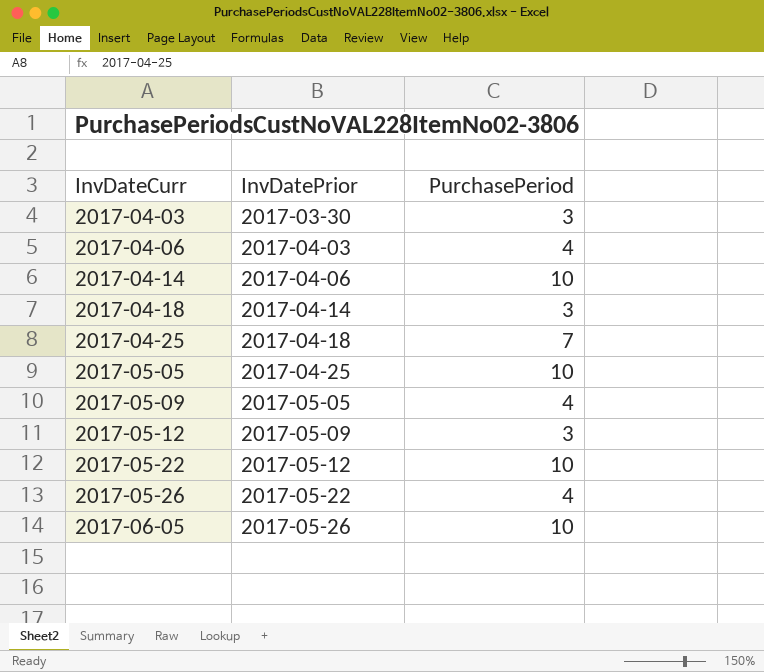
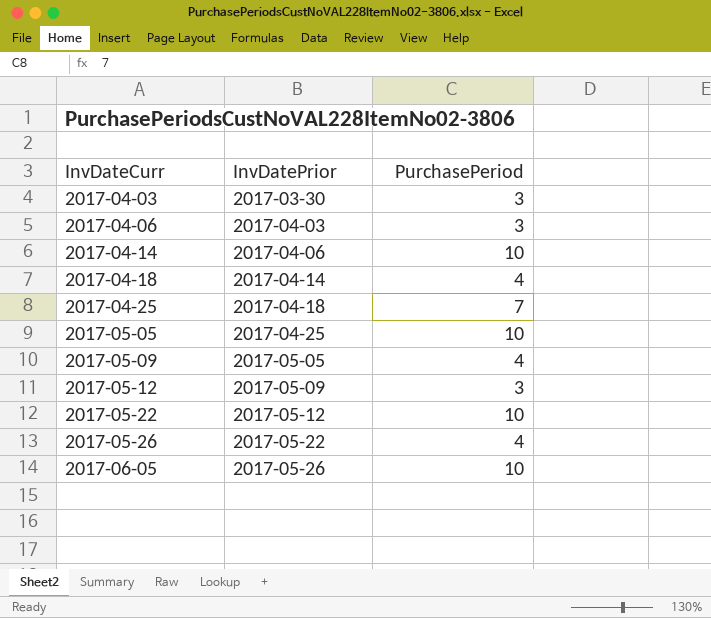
2017-04-06 | PurchasePeriod: 4 -> 3
2017-04-18 | PurchasePeriod: 3 -> 4

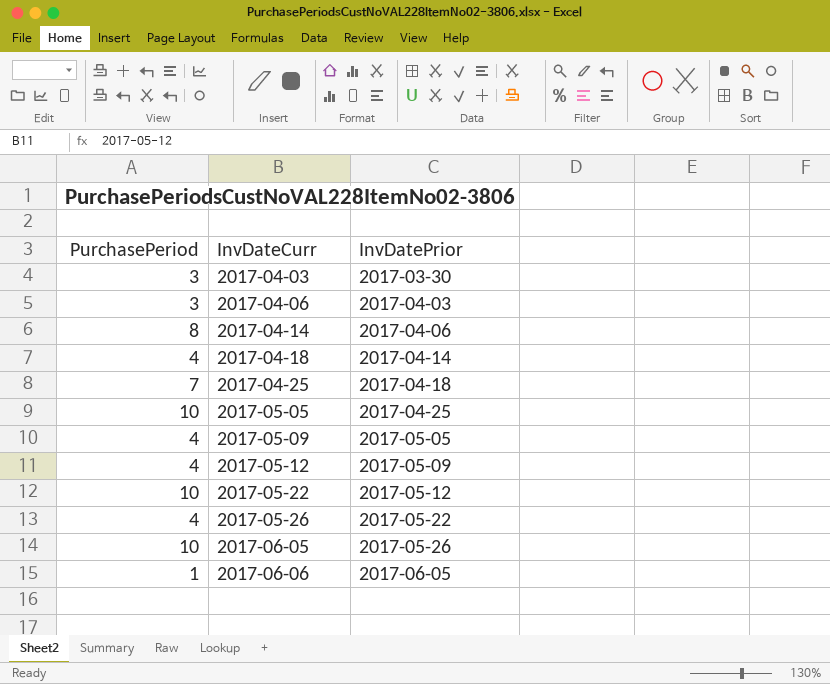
column PurchasePeriod | position: 3 -> 1
2017-04-14 | PurchasePeriod: 10 -> 8
2017-05-12 | PurchasePeriod: 3 -> 4
row 2017-06-06: none -> 1 | 2017-06-05

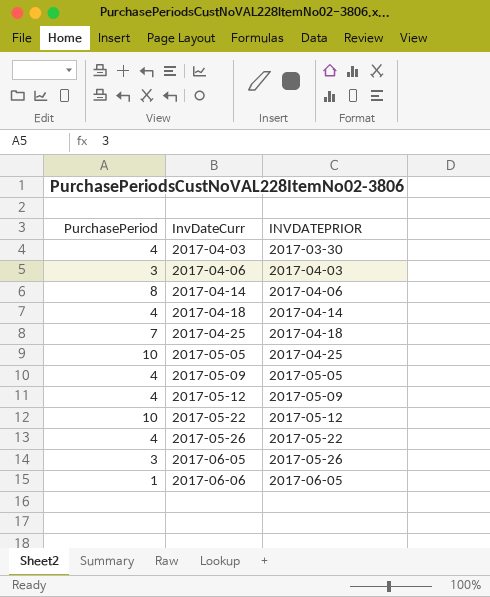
column name: InvDatePrior -> INVDATEPRIOR
2017-04-03 | PurchasePeriod: 3 -> 4
2017-06-05 | PurchasePeriod: 10 -> 3

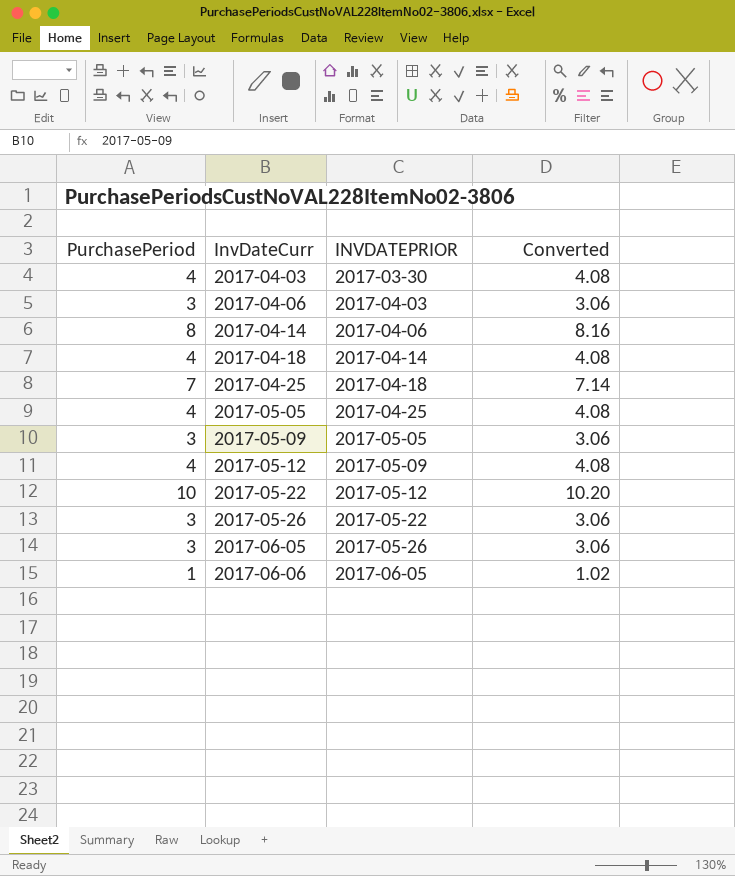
column Converted | formula: none -> [PurchasePeriod] * 1.02
2017-05-05 | PurchasePeriod: 10 -> 4
2017-05-09 | PurchasePeriod: 4 -> 3
2017-05-26 | PurchasePeriod: 4 -> 3

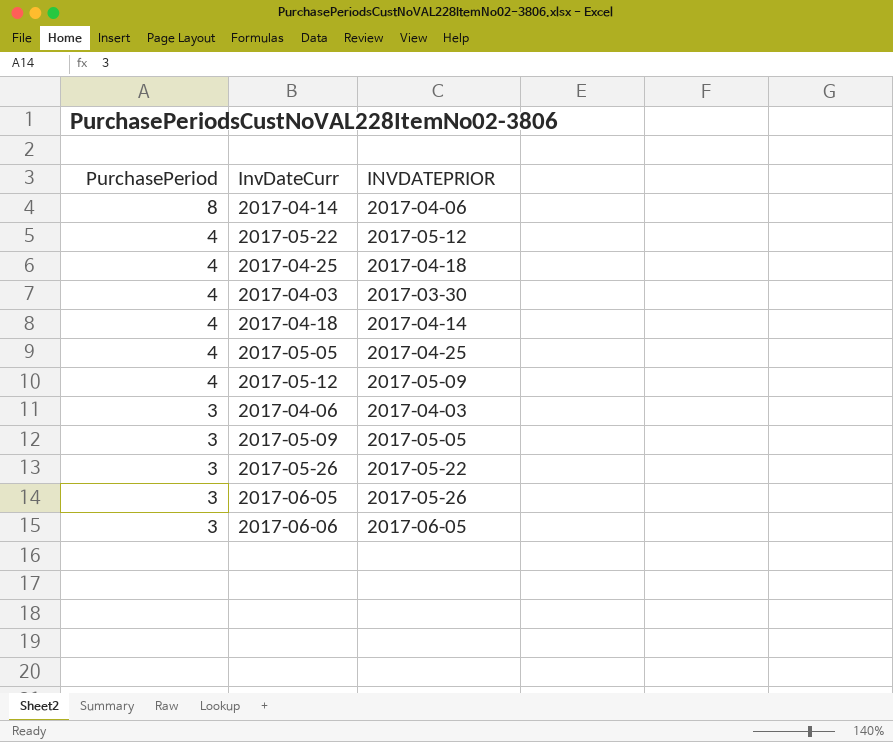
row order: InvDateCurr ascending -> PurchasePeriod descending
column Converted | formula: [PurchasePeriod] * 1.02 -> none
2017-05-22 | PurchasePeriod: 10 -> 4
2017-04-25 | PurchasePeriod: 7 -> 4
2017-06-06 | PurchasePeriod: 1 -> 3

